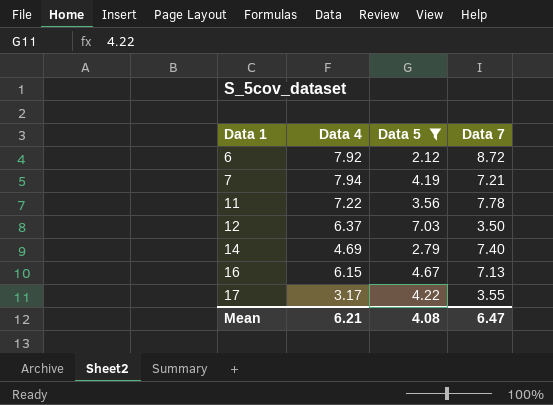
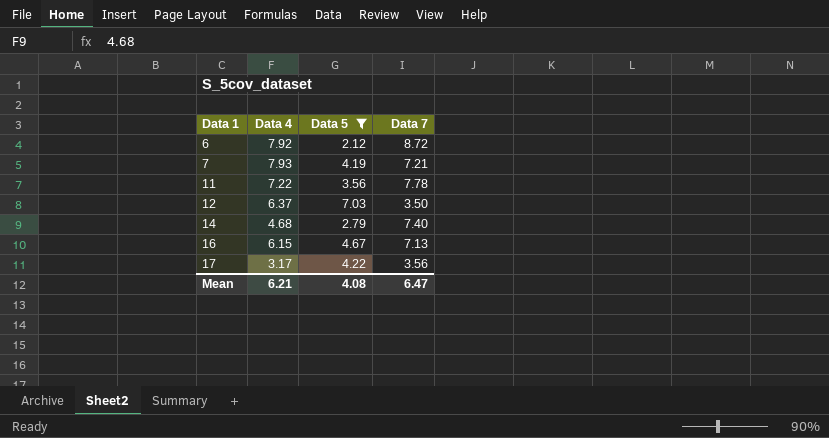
7 | Data 4: 7.94 -> 7.93
14 | Data 4: 4.69 -> 4.68
17 | Data 7: 3.55 -> 3.56

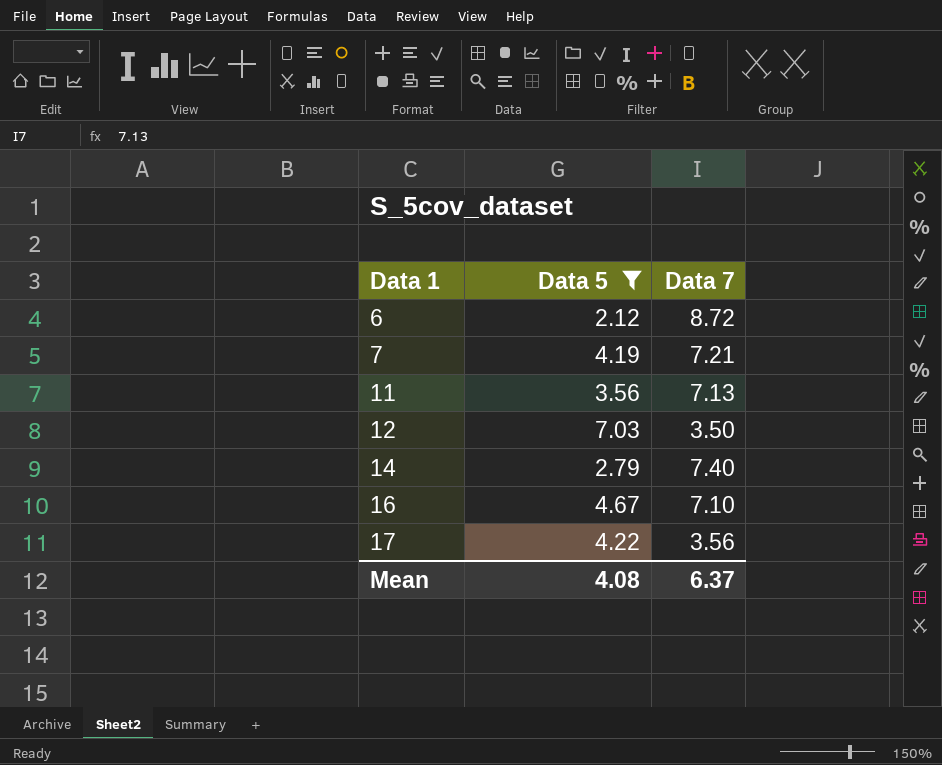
column Data 4 | position: 2 -> none
11 | Data 7: 7.78 -> 7.13
16 | Data 7: 7.13 -> 7.10
Mean | Data 7: 6.47 -> 6.37

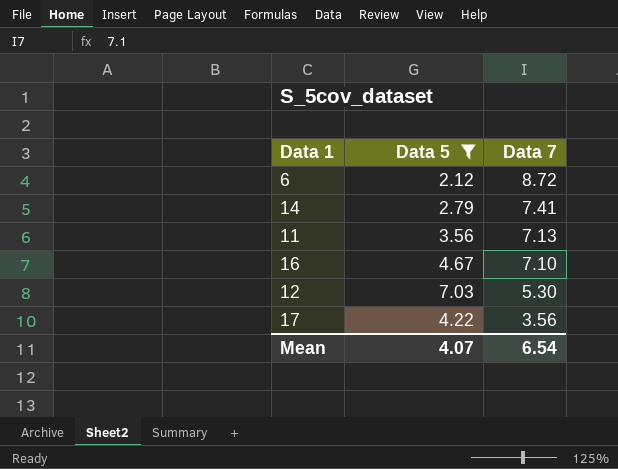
row order: Data 1 ascending -> Data 7 descending
row 7: 4.19 | 7.21 -> none
14 | Data 7: 7.40 -> 7.41
12 | Data 7: 3.50 -> 5.30
Mean | Data 5: 4.08 -> 4.07
Mean | Data 7: 6.37 -> 6.54

